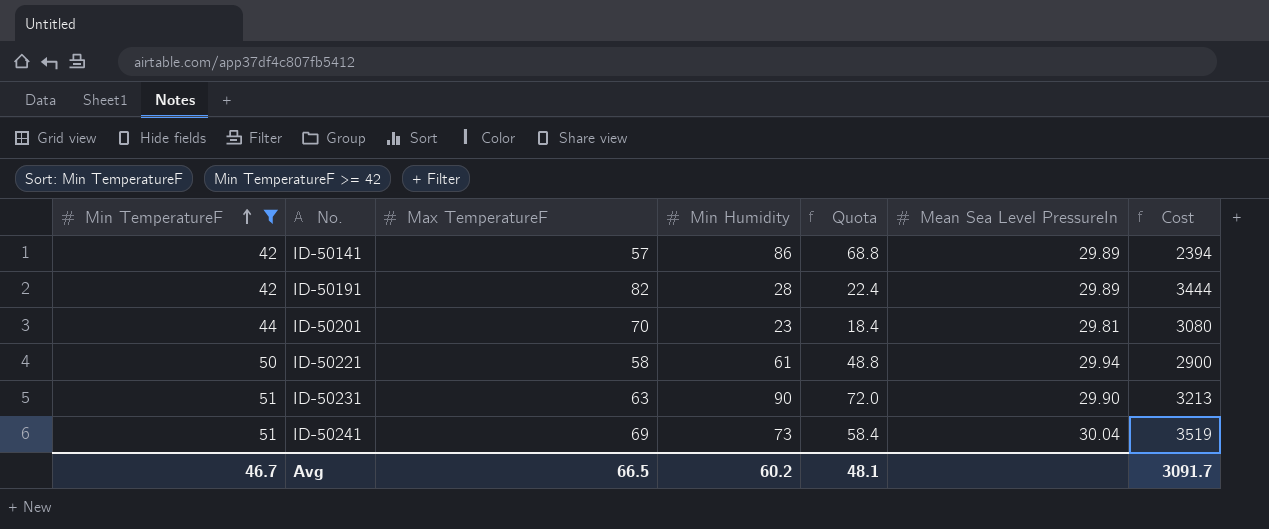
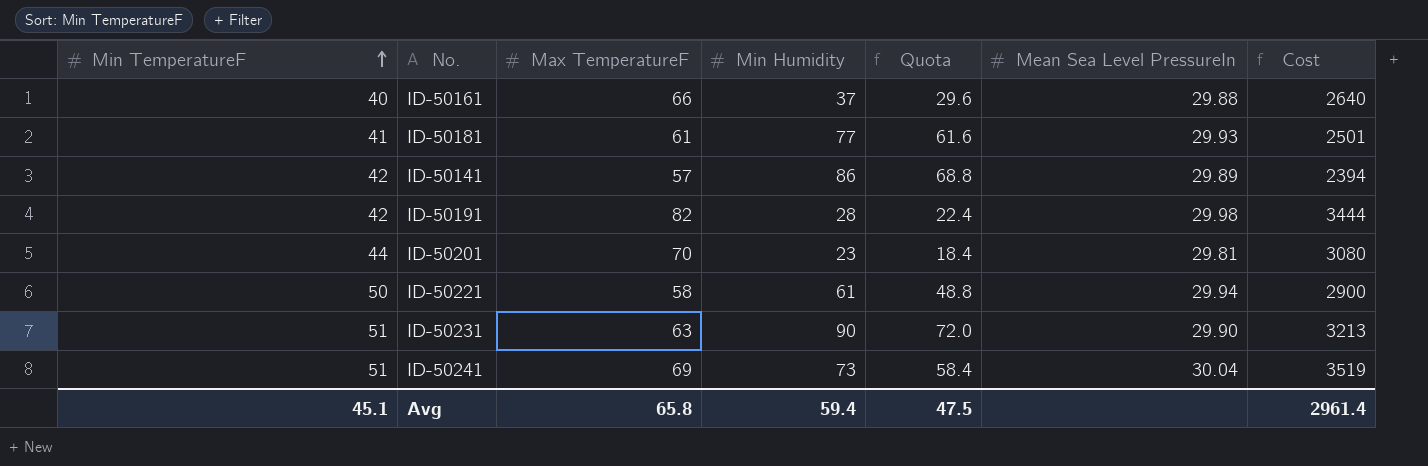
filter: Min TemperatureF >= 42 -> none
ID-50191 | Mean Sea Level PressureIn: 29.89 -> 29.98
Avg | Min TemperatureF: 46.7 -> 45.1
Avg | Max TemperatureF: 66.5 -> 65.8
Avg | Min Humidity: 60.2 -> 59.4
Avg | Quota: 48.1 -> 47.5
Avg | Cost: 3091.7 -> 2961.4

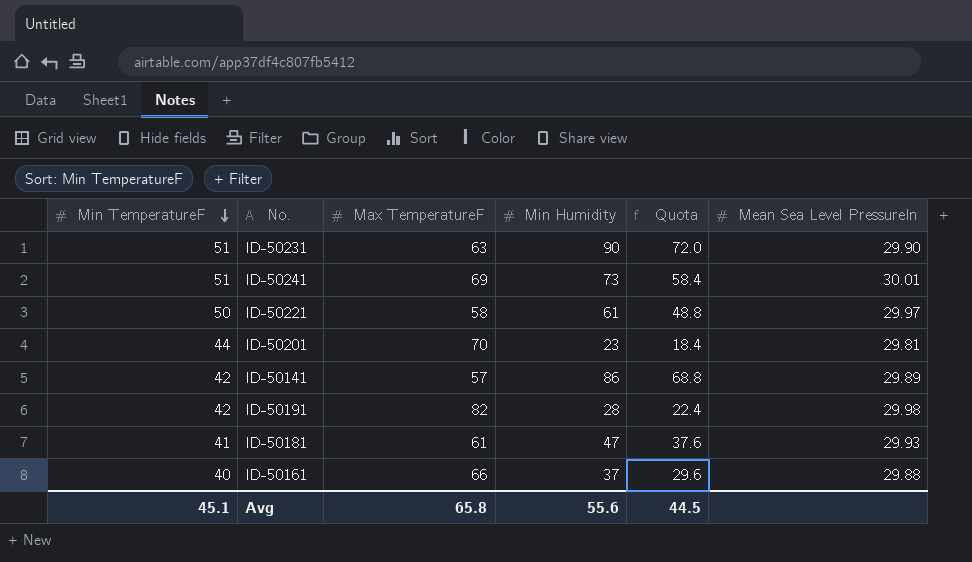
row order: Min TemperatureF ascending -> Min TemperatureF descending
column Cost | formula: [Min TemperatureF] * [Max TemperatureF] -> none
ID-50241 | Mean Sea Level PressureIn: 30.04 -> 30.01
ID-50221 | Mean Sea Level PressureIn: 29.94 -> 29.97
ID-50181 | Min Humidity: 77 -> 47
ID-50181 | Quota: 61.6 -> 37.6
Avg | Min Humidity: 59.4 -> 55.6
Avg | Quota: 47.5 -> 44.5

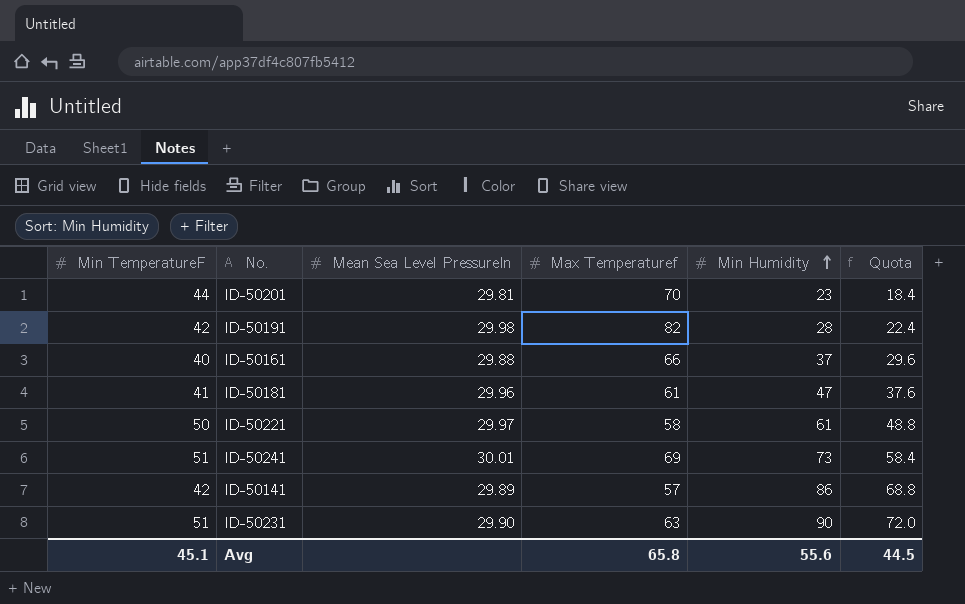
row order: Min TemperatureF descending -> Min Humidity ascending
column Mean Sea Level PressureIn | position: 6 -> 3
column name: Max TemperatureF -> Max Temperaturef
ID-50181 | Mean Sea Level PressureIn: 29.93 -> 29.96

